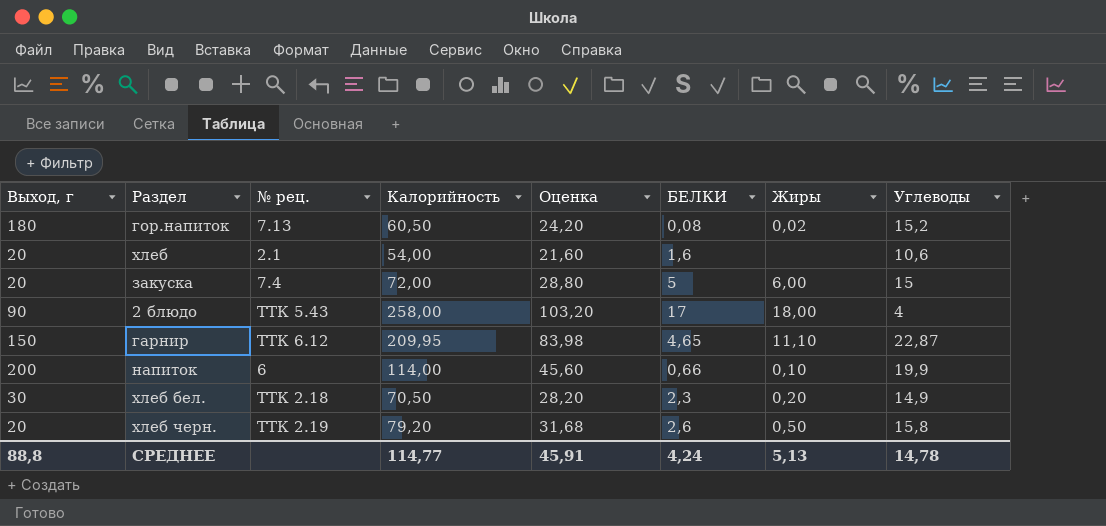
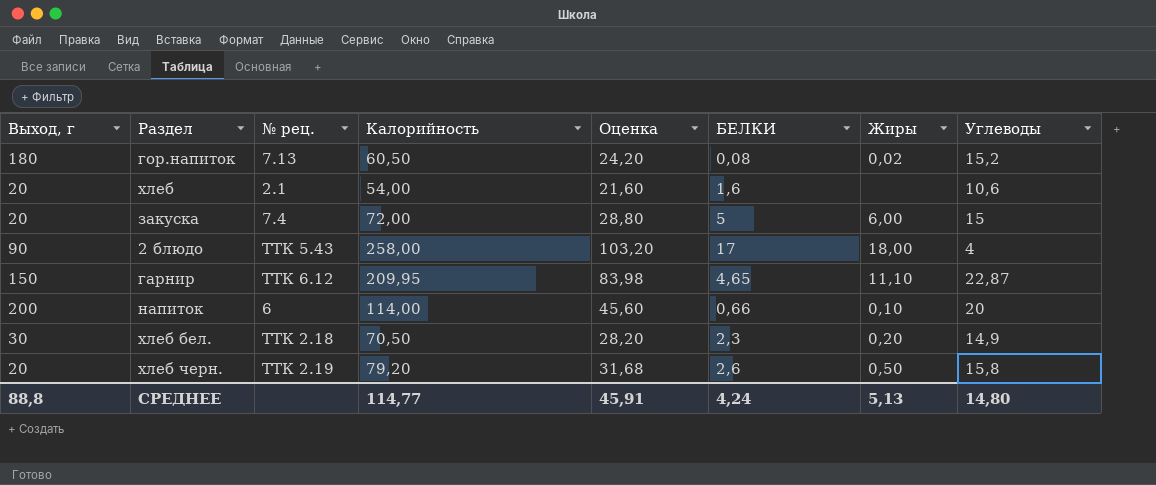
напиток | Углеводы: 19,9 -> 20
СРЕДНЕЕ | Углеводы: 14,78 -> 14,80

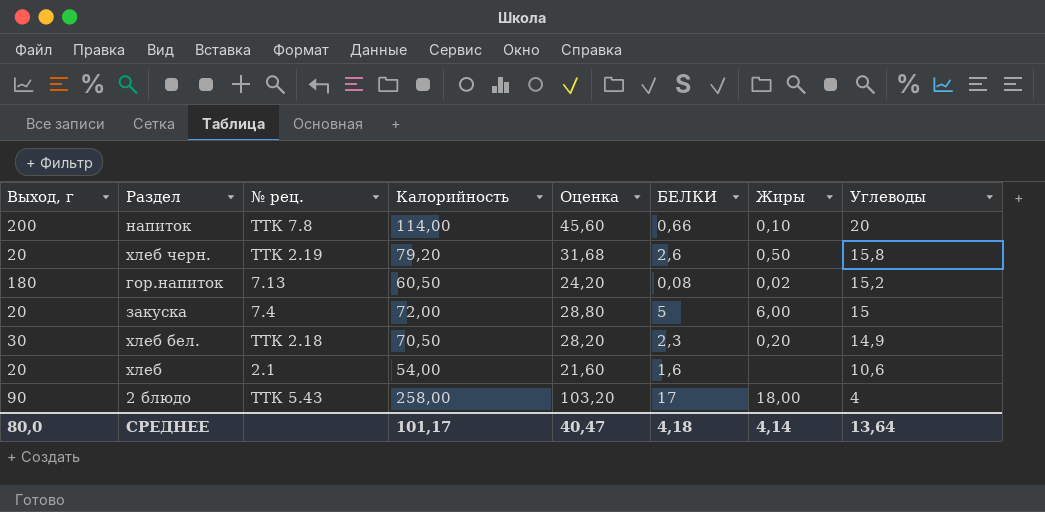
row order: none -> Углеводы descending
row гарнир: 150 | ТТК 6.12 | 209,95 | 83,98 | 4,65 | 11,10 | 22,87 -> none
напиток | № рец.: 6 -> ТТК 7.8
СРЕДНЕЕ | Выход, г: 88,8 -> 80,0
СРЕДНЕЕ | Калорийность: 114,77 -> 101,17
СРЕДНЕЕ | Оценка: 45,91 -> 40,47
СРЕДНЕЕ | БЕЛКИ: 4,24 -> 4,18
СРЕДНЕЕ | Жиры: 5,13 -> 4,14
СРЕДНЕЕ | Углеводы: 14,80 -> 13,64

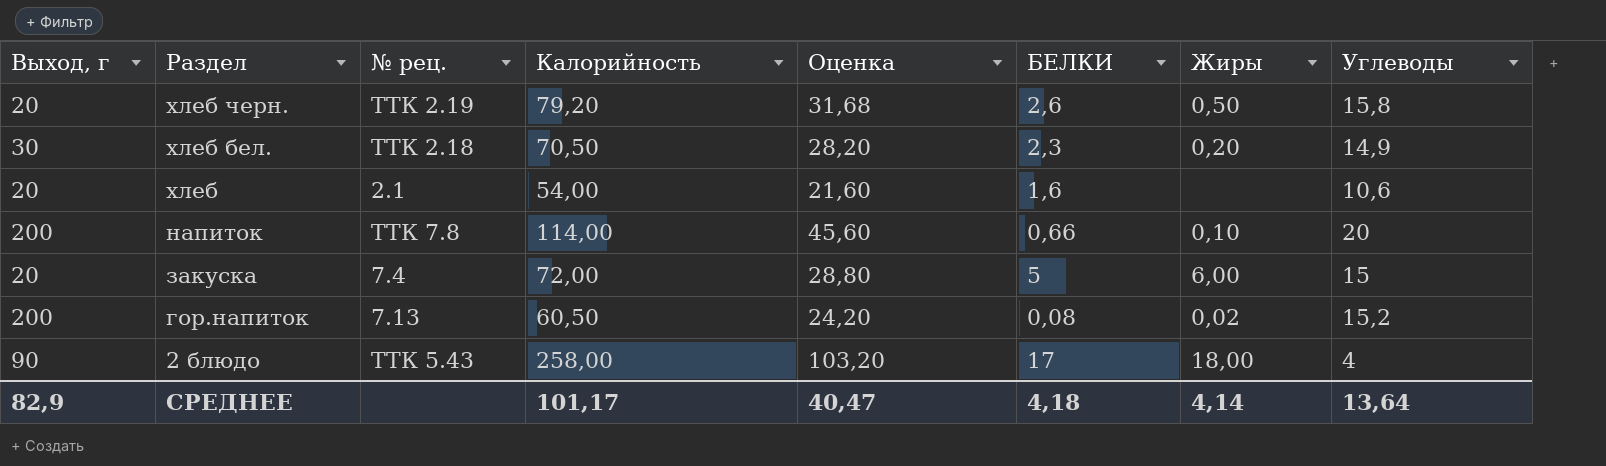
row order: Углеводы descending -> Раздел descending
гор.напиток | Выход, г: 180 -> 200
СРЕДНЕЕ | Выход, г: 80,0 -> 82,9

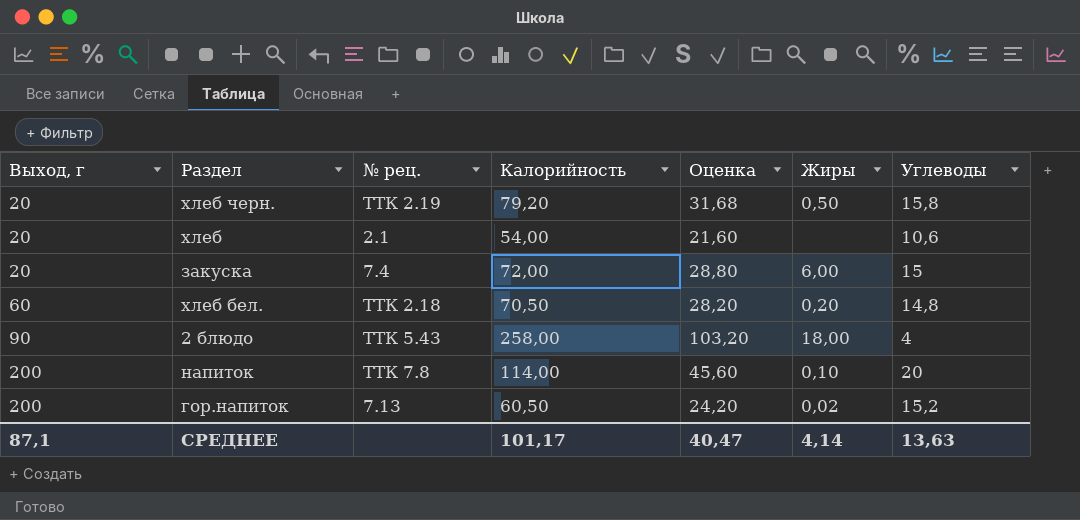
row order: Раздел descending -> Выход, г ascending
column БЕЛКИ | position: 6 -> none
хлеб бел. | Выход, г: 30 -> 60
хлеб бел. | Углеводы: 14,9 -> 14,8
СРЕДНЕЕ | Выход, г: 82,9 -> 87,1
СРЕДНЕЕ | Углеводы: 13,64 -> 13,63

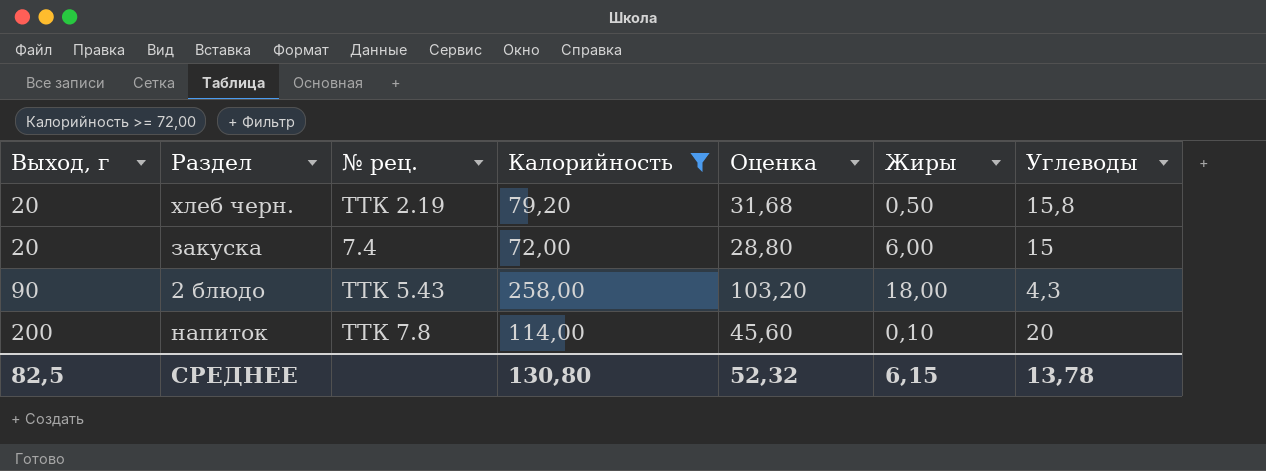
filter: none -> Калорийность >= 72,00
2 блюдо | Углеводы: 4 -> 4,3
СРЕДНЕЕ | Выход, г: 87,1 -> 82,5
СРЕДНЕЕ | Калорийность: 101,17 -> 130,80
СРЕДНЕЕ | Оценка: 40,47 -> 52,32
СРЕДНЕЕ | Жиры: 4,14 -> 6,15
СРЕДНЕЕ | Углеводы: 13,63 -> 13,78

